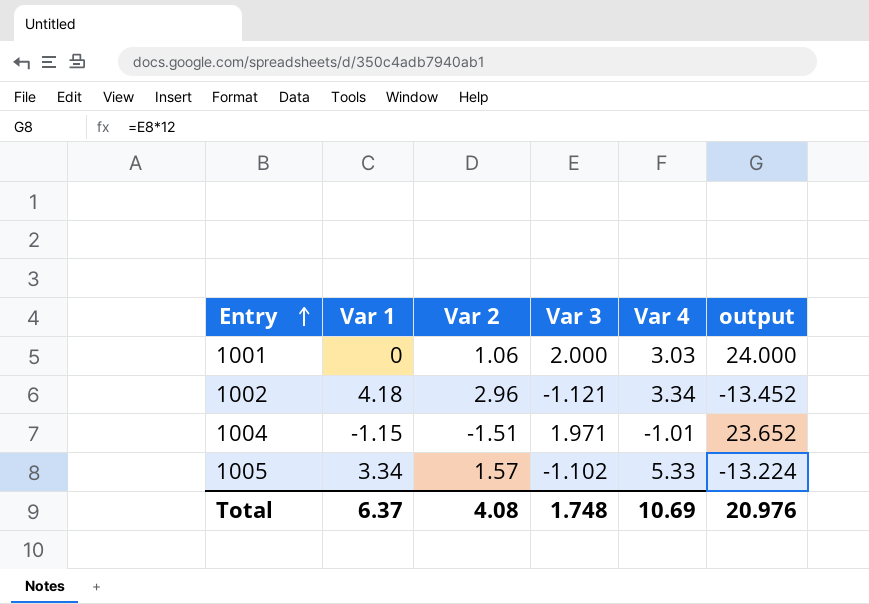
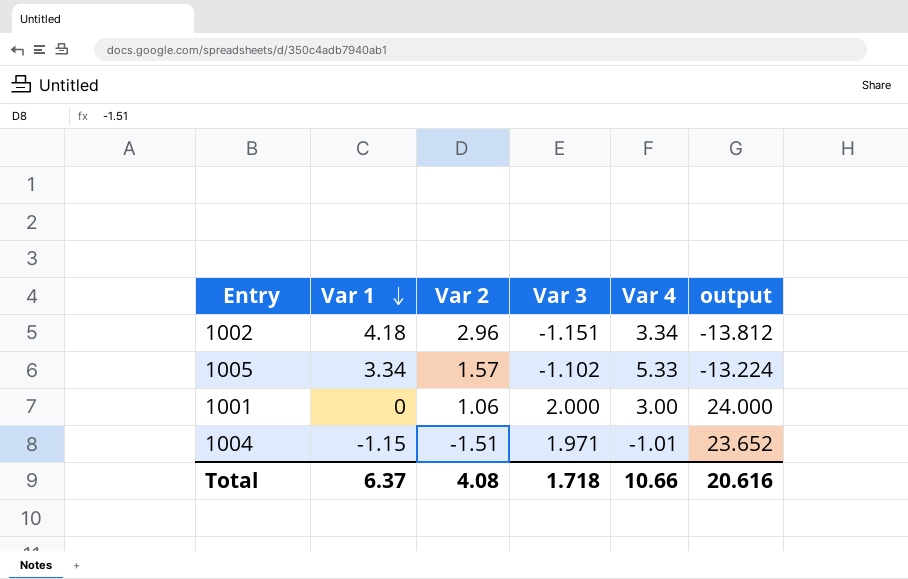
row order: Entry ascending -> Var 1 descending
1002 | Var 3: -1.121 -> -1.151
1002 | output: -13.452 -> -13.812
1001 | Var 4: 3.03 -> 3.00
Total | Var 3: 1.748 -> 1.718
Total | Var 4: 10.69 -> 10.66
Total | output: 20.976 -> 20.616

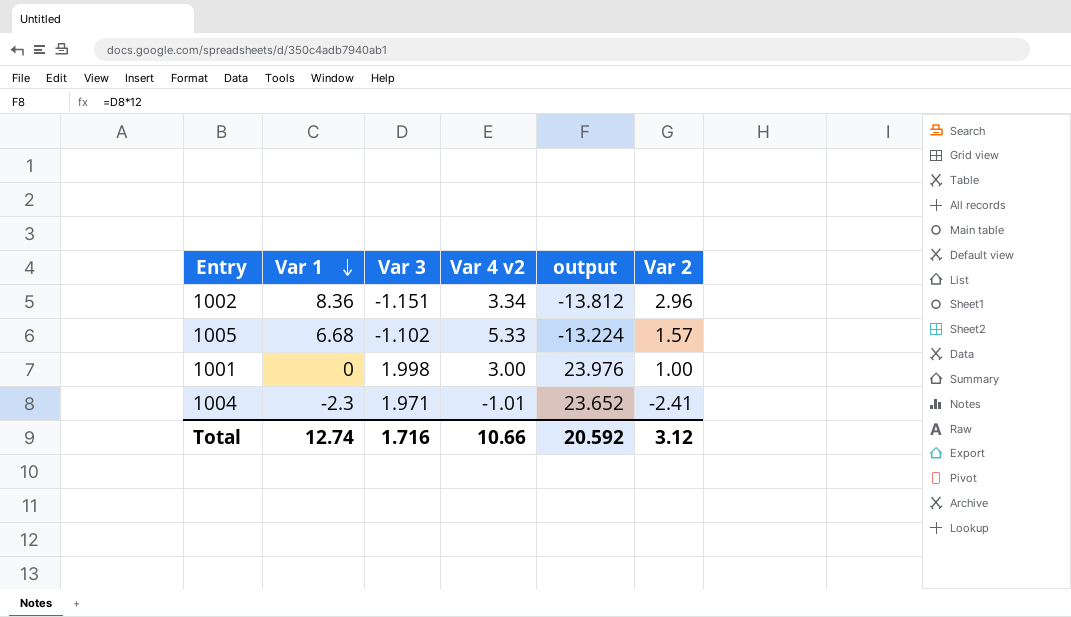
column name: Var 4 -> Var 4 v2
column Var 2 | position: 3 -> 6
1002 | Var 1: 4.18 -> 8.36
1005 | Var 1: 3.34 -> 6.68
1001 | Var 3: 2.000 -> 1.998
1001 | output: 24.000 -> 23.976
1001 | Var 2: 1.06 -> 1.00
1004 | Var 1: -1.15 -> -2.3
1004 | Var 2: -1.51 -> -2.41
Total | Var 1: 6.37 -> 12.74
Total | Var 3: 1.718 -> 1.716
Total | output: 20.616 -> 20.592
Total | Var 2: 4.08 -> 3.12

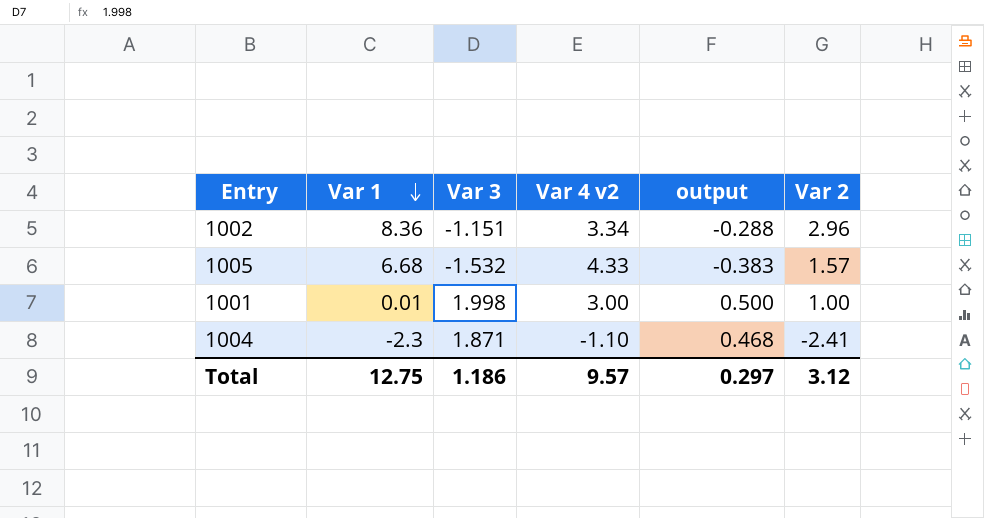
column output | formula: [Var 3] * 12 -> [Var 3] * 0.25
1005 | Var 3: -1.102 -> -1.532
1005 | Var 4 v2: 5.33 -> 4.33
1001 | Var 1: 0 -> 0.01
1004 | Var 3: 1.971 -> 1.871
1004 | Var 4 v2: -1.01 -> -1.10
Total | Var 1: 12.74 -> 12.75
Total | Var 3: 1.716 -> 1.186
Total | Var 4 v2: 10.66 -> 9.57
Total | output: 20.592 -> 0.297

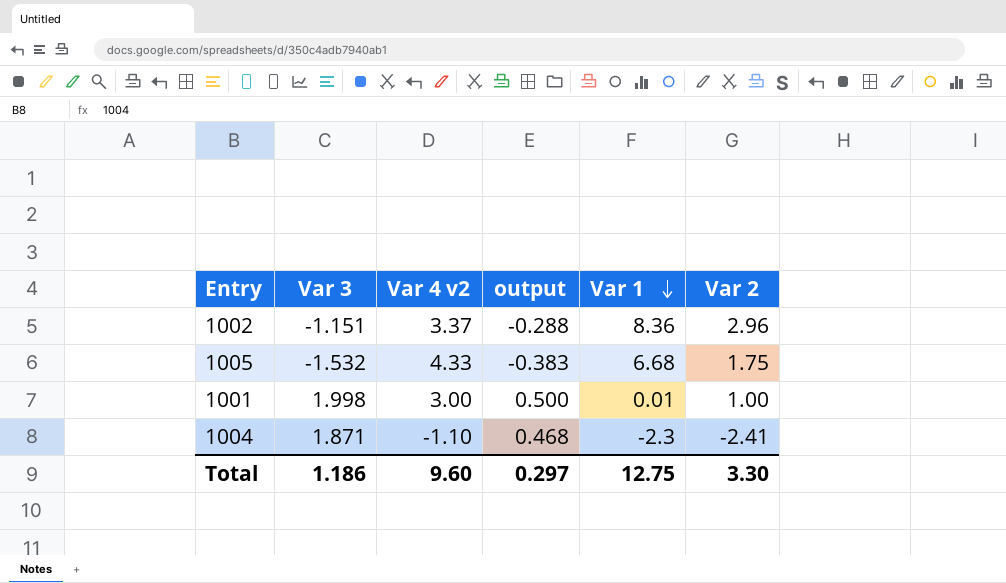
column Var 1 | position: 2 -> 5
1002 | Var 4 v2: 3.34 -> 3.37
1005 | Var 2: 1.57 -> 1.75
Total | Var 4 v2: 9.57 -> 9.60
Total | Var 2: 3.12 -> 3.30

